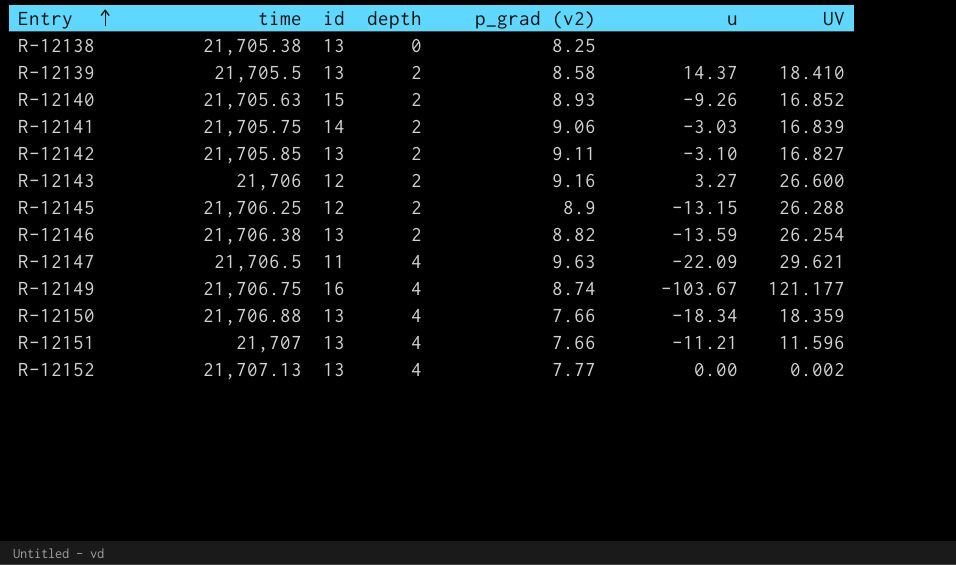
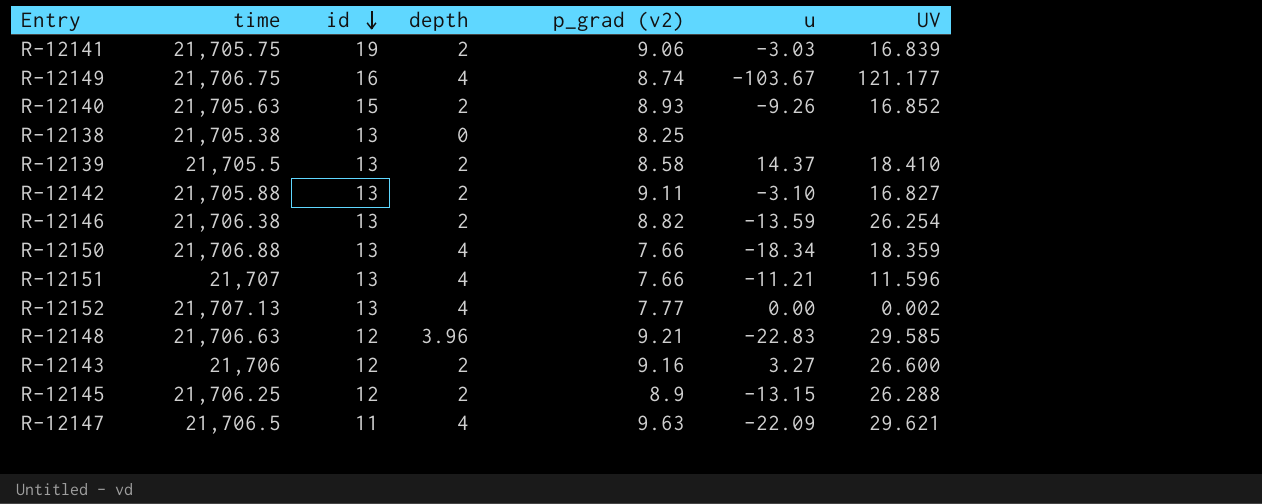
row order: Entry ascending -> id descending
R-12141 | id: 14 -> 19
R-12142 | time: 21,705.85 -> 21,705.88
row R-12148: none -> 21,706.63 | 12 | 3.96 | 9.21 | -22.83 | 29.585

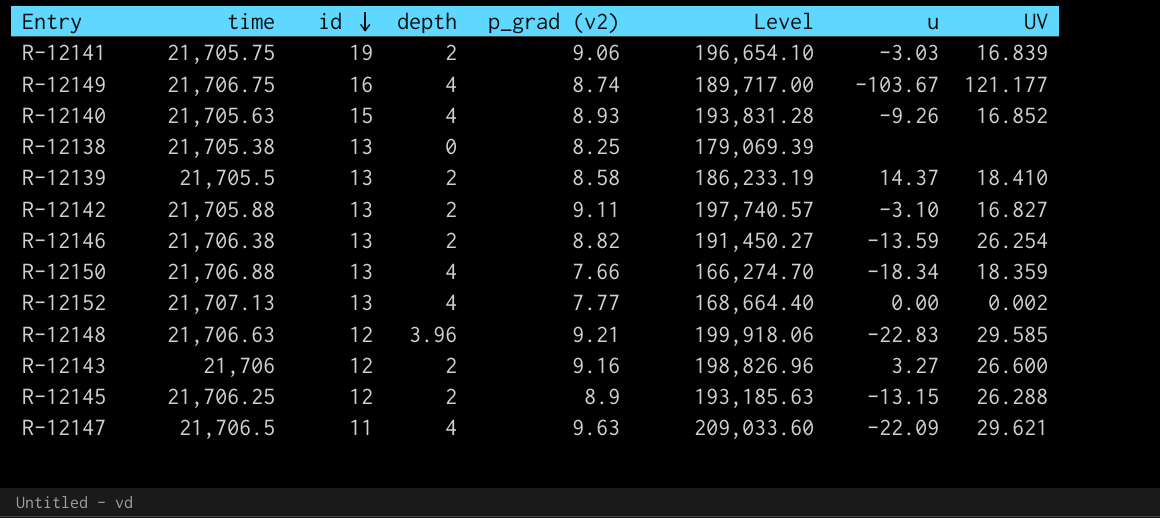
column Level | formula: none -> [time] * [p_grad (v2)]
row R-12151: 21,707 | 13 | 4 | 7.66 | -11.21 | 11.596 -> none
R-12140 | depth: 2 -> 4

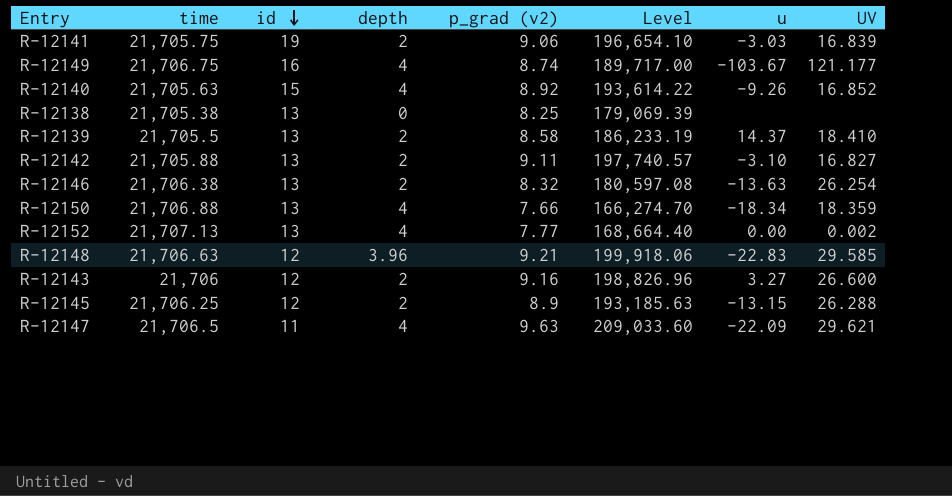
R-12140 | p_grad (v2): 8.93 -> 8.92
R-12140 | Level: 193,831.28 -> 193,614.22
R-12146 | p_grad (v2): 8.82 -> 8.32
R-12146 | Level: 191,450.27 -> 180,597.08
R-12146 | u: -13.59 -> -13.63

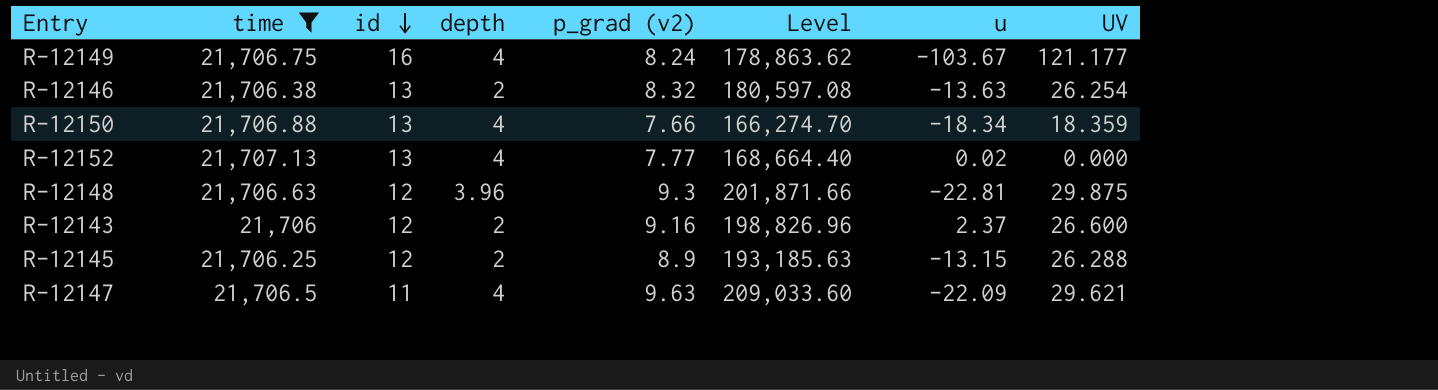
filter: none -> time >= 21,706
R-12149 | p_grad (v2): 8.74 -> 8.24
R-12149 | Level: 189,717.00 -> 178,863.62
R-12152 | u: 0.00 -> 0.02
R-12152 | UV: 0.002 -> 0.000
R-12148 | p_grad (v2): 9.21 -> 9.3
R-12148 | Level: 199,918.06 -> 201,871.66
R-12148 | u: -22.83 -> -22.81
R-12148 | UV: 29.585 -> 29.875
R-12143 | u: 3.27 -> 2.37

